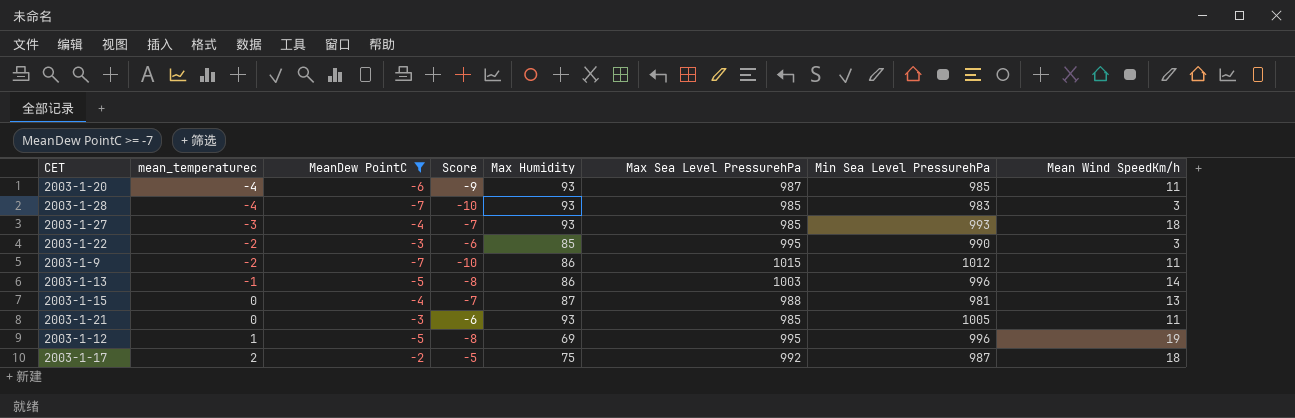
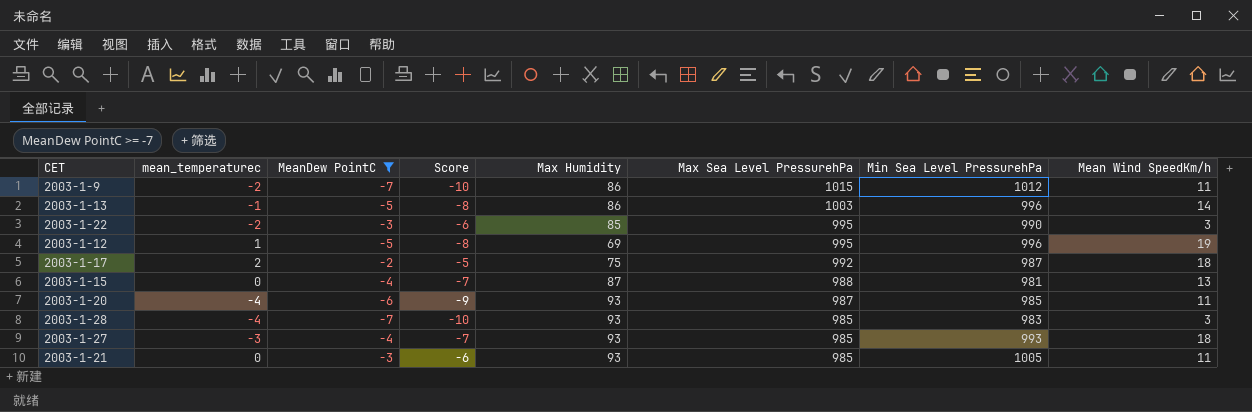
row order: mean_temperaturec ascending -> Max Sea Level PressurehPa descending

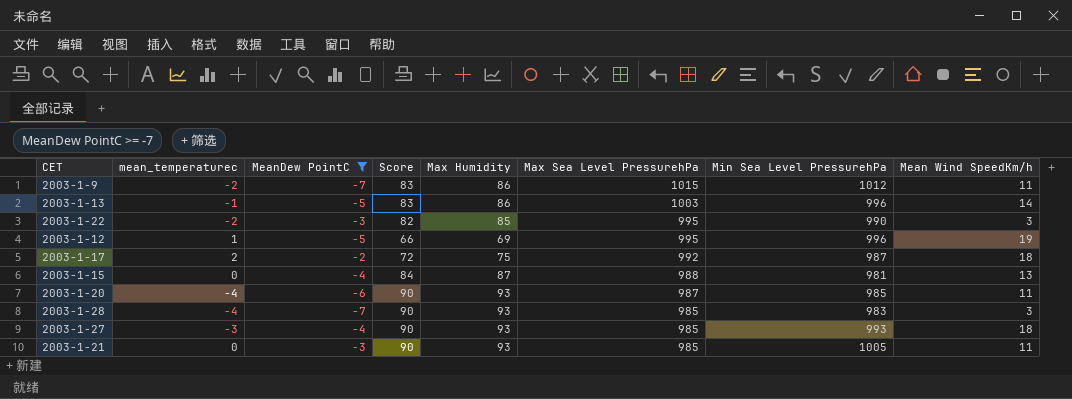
column Score | formula: [MeanDew PointC] - 3 -> [Max Humidity] - 3

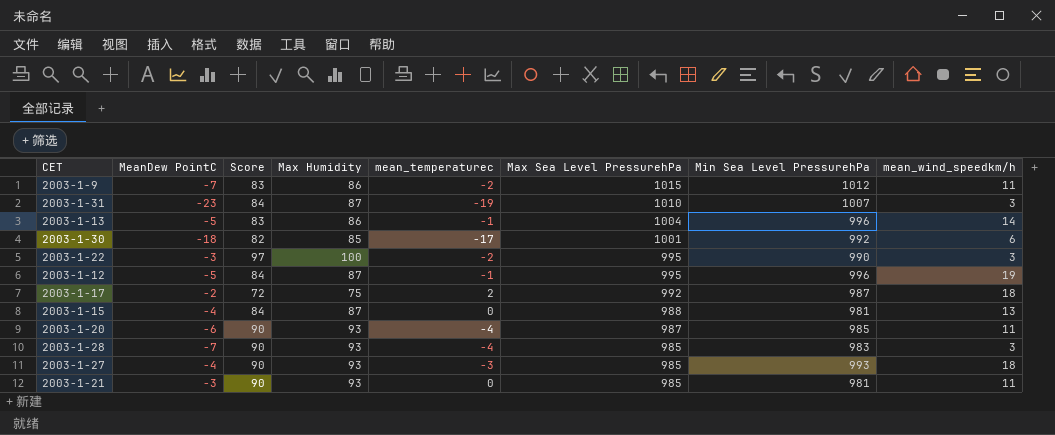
filter: MeanDew PointC >= -7 -> none
column mean_temperaturec | position: 2 -> 5
column name: Mean Wind SpeedKm/h -> mean_wind_speedkm/h
2003-1-13 | Max Sea Level PressurehPa: 1003 -> 1004
2003-1-22 | Score: 82 -> 97
2003-1-22 | Max Humidity: 85 -> 100
2003-1-12 | Score: 66 -> 84
2003-1-12 | Max Humidity: 69 -> 87
2003-1-12 | mean_temperaturec: 1 -> -1
2003-1-21 | Min Sea Level PressurehPa: 1005 -> 981

